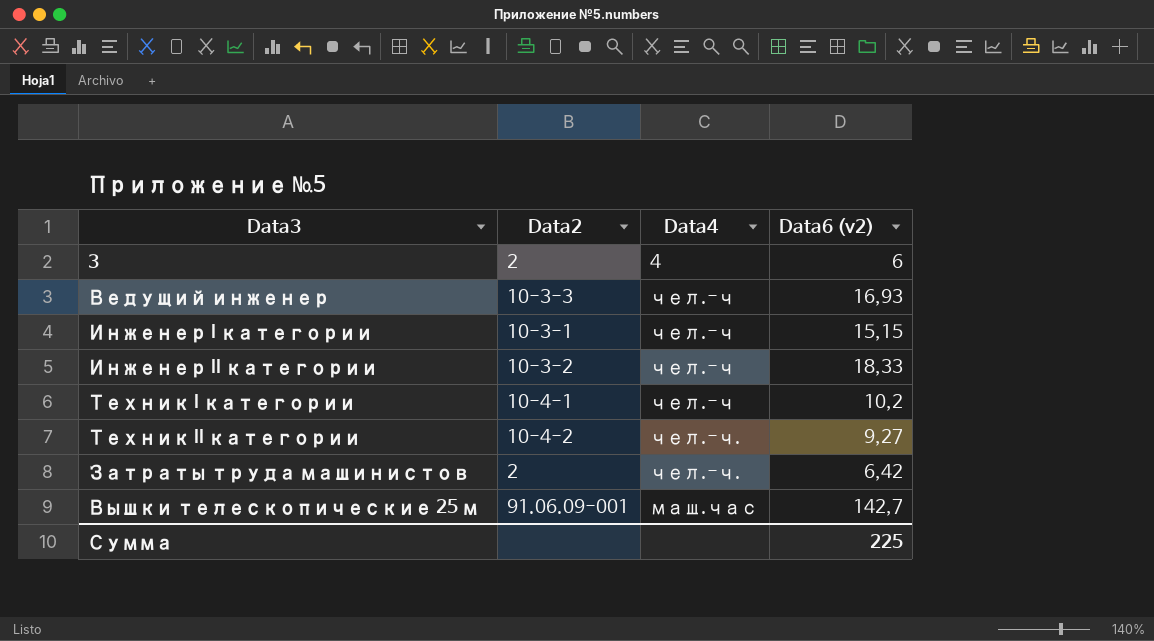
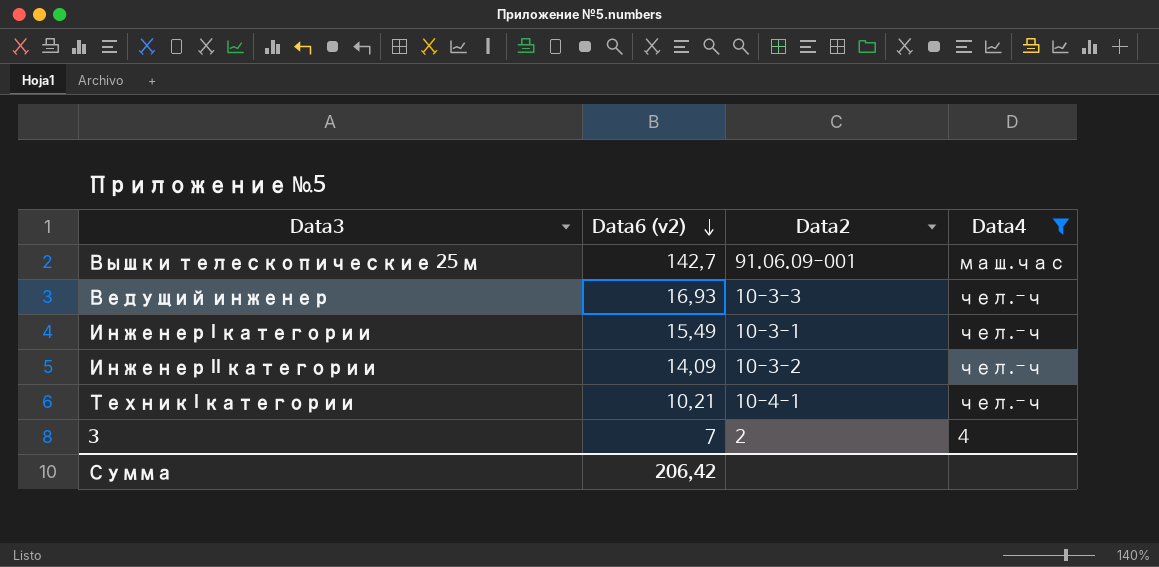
filter: none -> Data4 != чел.-ч.
row order: none -> Data6 (v2) descending
column Data6 (v2) | position: 4 -> 2
Инженер I категории | Data6 (v2): 15,15 -> 15,49
Инженер II категории | Data6 (v2): 18,33 -> 14,09
Техник I категории | Data6 (v2): 10,2 -> 10,21
3 | Data6 (v2): 6 -> 7
Сумма | Data6 (v2): 225 -> 206,42

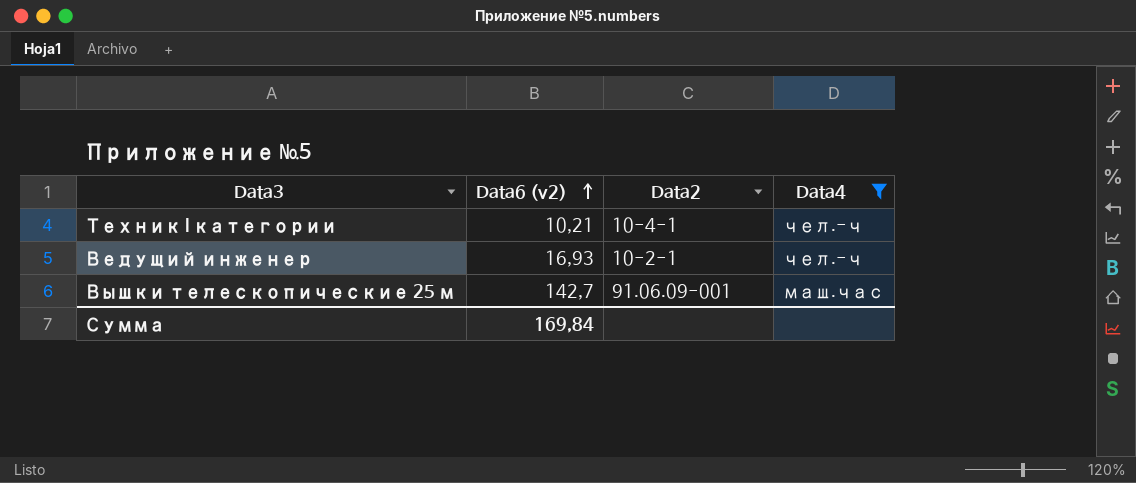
row order: Data6 (v2) descending -> Data6 (v2) ascending
row Инженер I категории: 15,49 | 10-3-1 | чел.-ч -> none
row Инженер II категории: 14,09 | 10-3-2 | чел.-ч -> none
row 3: 7 | 2 | 4 -> none
Ведущий инженер | Data2: 10-3-3 -> 10-2-1
Сумма | Data6 (v2): 206,42 -> 169,84

